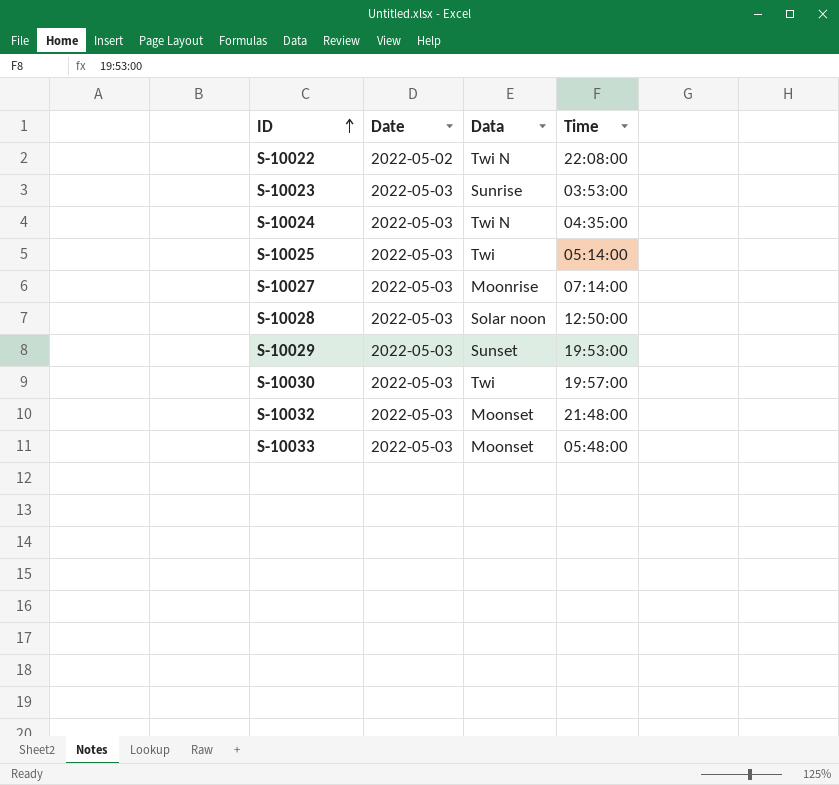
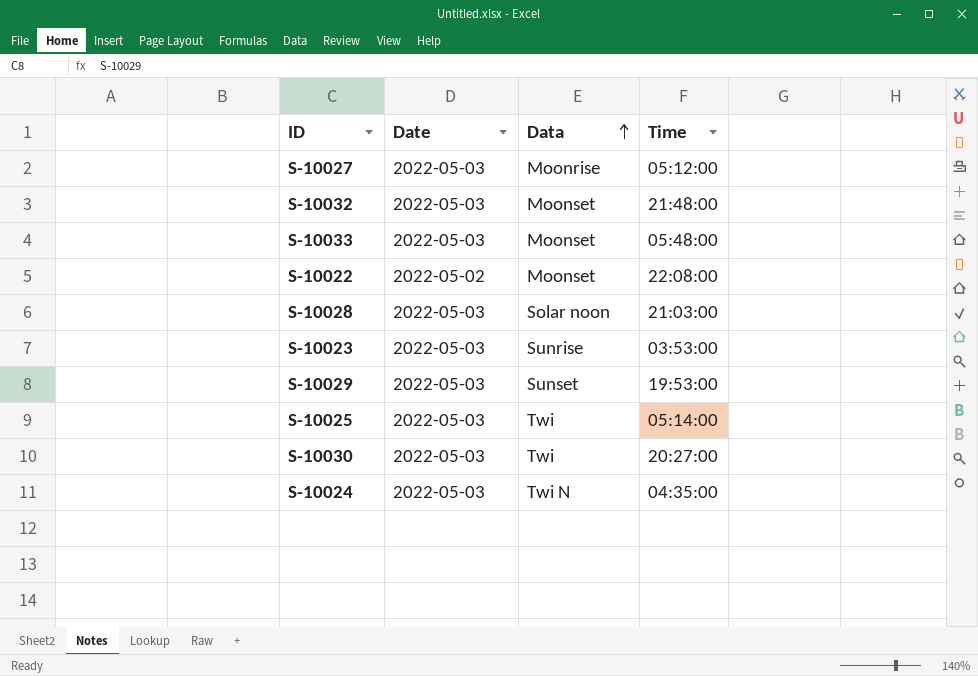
row order: ID ascending -> Data ascending
S-10027 | Time: 07:14:00 -> 05:12:00
S-10022 | Data: Twi N -> Moonset
S-10028 | Time: 12:50:00 -> 21:03:00
S-10030 | Time: 19:57:00 -> 20:27:00

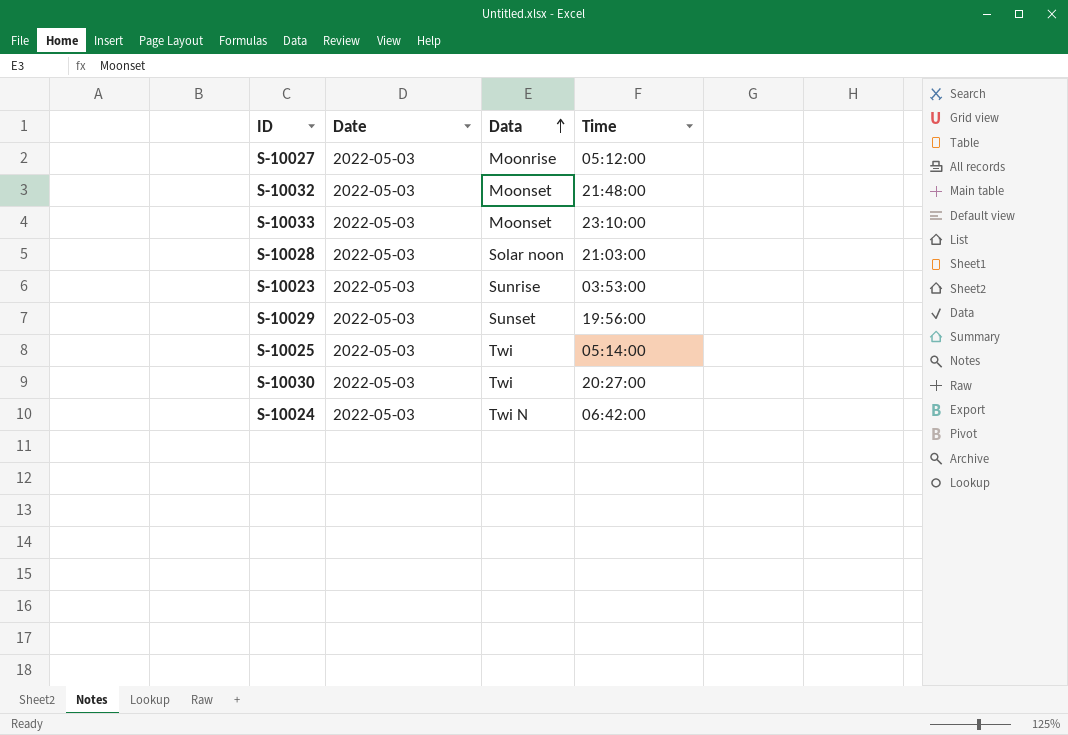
row S-10022: 2022-05-02 | Moonset | 22:08:00 -> none
S-10033 | Time: 05:48:00 -> 23:10:00
S-10029 | Time: 19:53:00 -> 19:56:00
S-10024 | Time: 04:35:00 -> 06:42:00

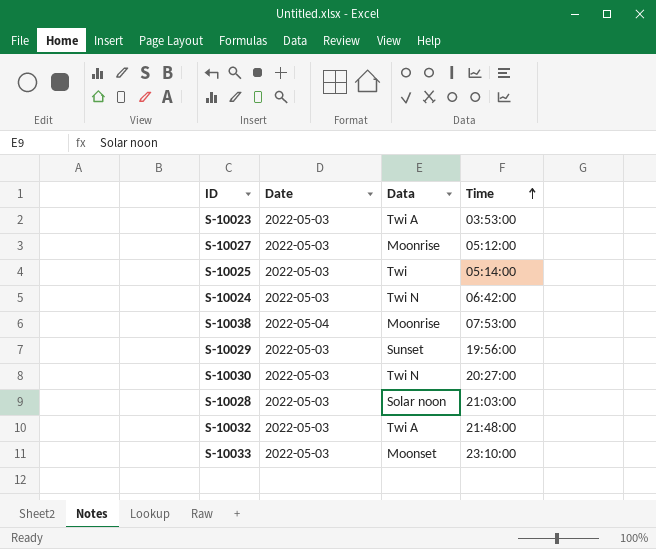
row order: Data ascending -> Time ascending
S-10023 | Data: Sunrise -> Twi A
row S-10038: none -> 2022-05-04 | Moonrise | 07:53:00
S-10030 | Data: Twi -> Twi N
S-10032 | Data: Moonset -> Twi A

